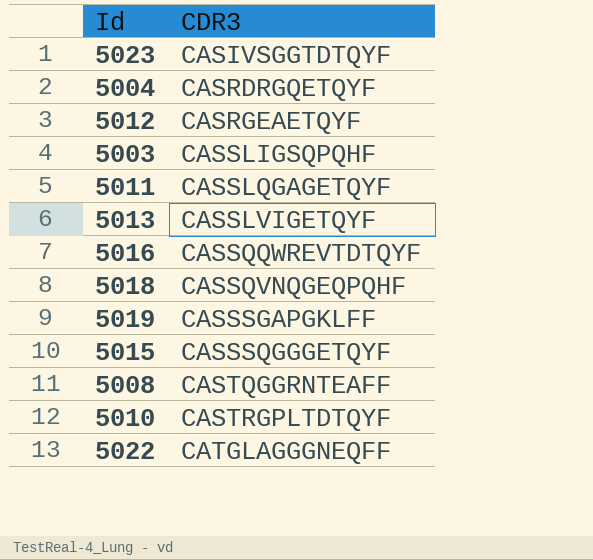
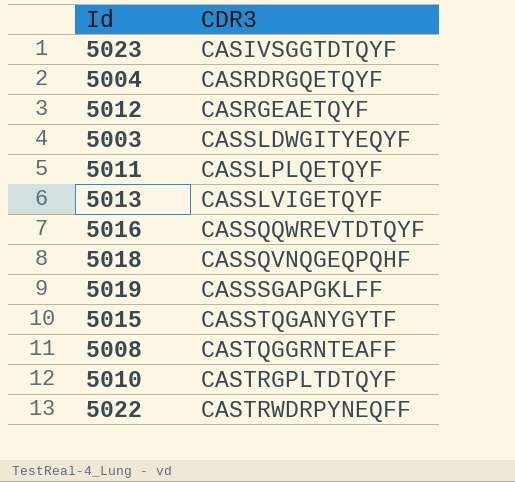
5003 | CDR3: CASSLIGSQPQHF -> CASSLDWGITYEQYF
5011 | CDR3: CASSLQGAGETQYF -> CASSLPLQETQYF
5015 | CDR3: CASSSQGGGETQYF -> CASSTQGANYGYTF
5022 | CDR3: CATGLAGGGNEQFF -> CASTRWDRPYNEQFF

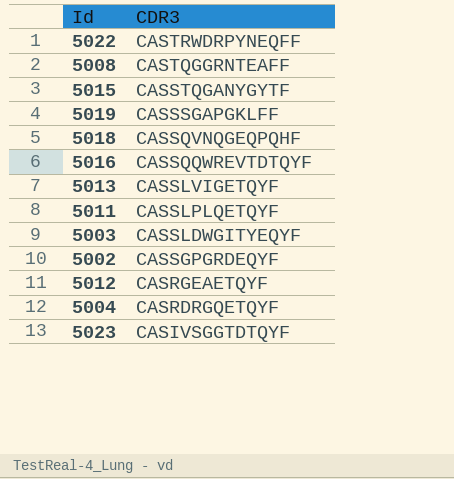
row order: CDR3 ascending -> CDR3 descending
row 5010: CASTRGPLTDTQYF -> none
row 5002: none -> CASSGPGRDEQYF

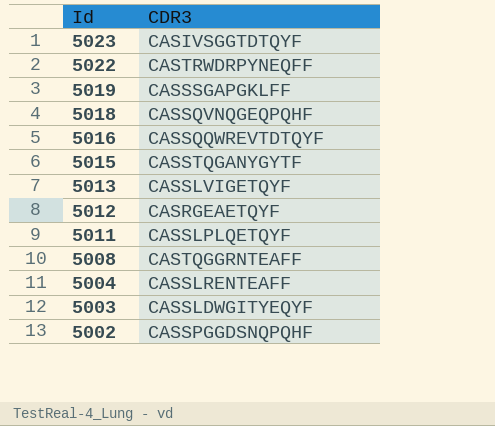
row order: CDR3 descending -> Id descending
5004 | CDR3: CASRDRGQETQYF -> CASSLRENTEAFF
5002 | CDR3: CASSGPGRDEQYF -> CASSPGGDSNQPQHF

